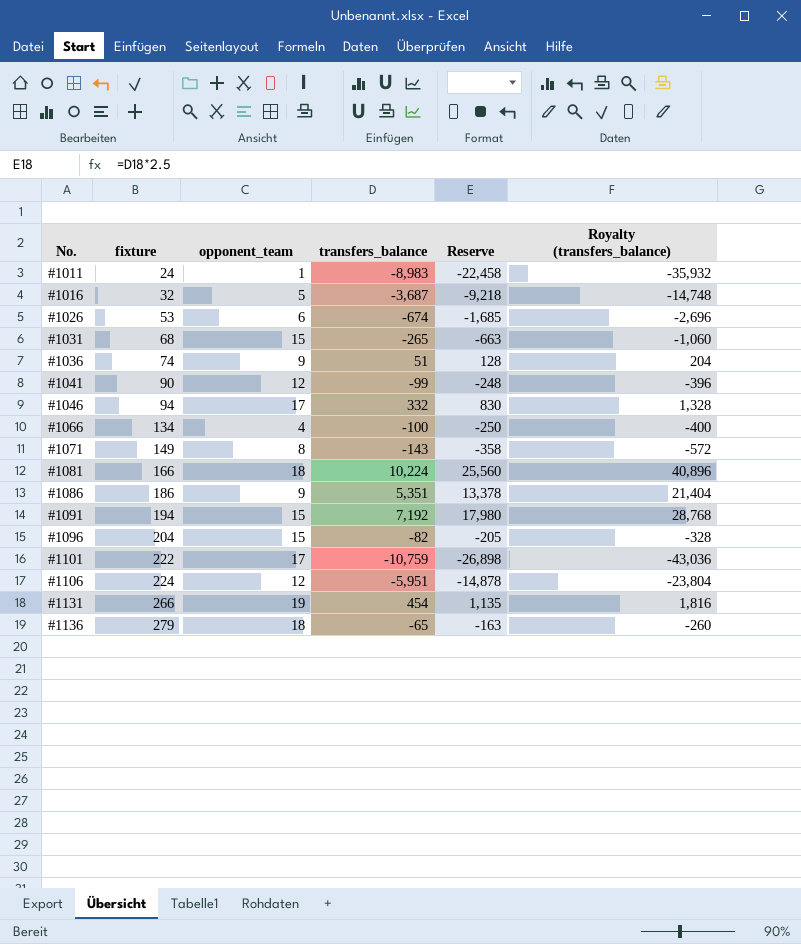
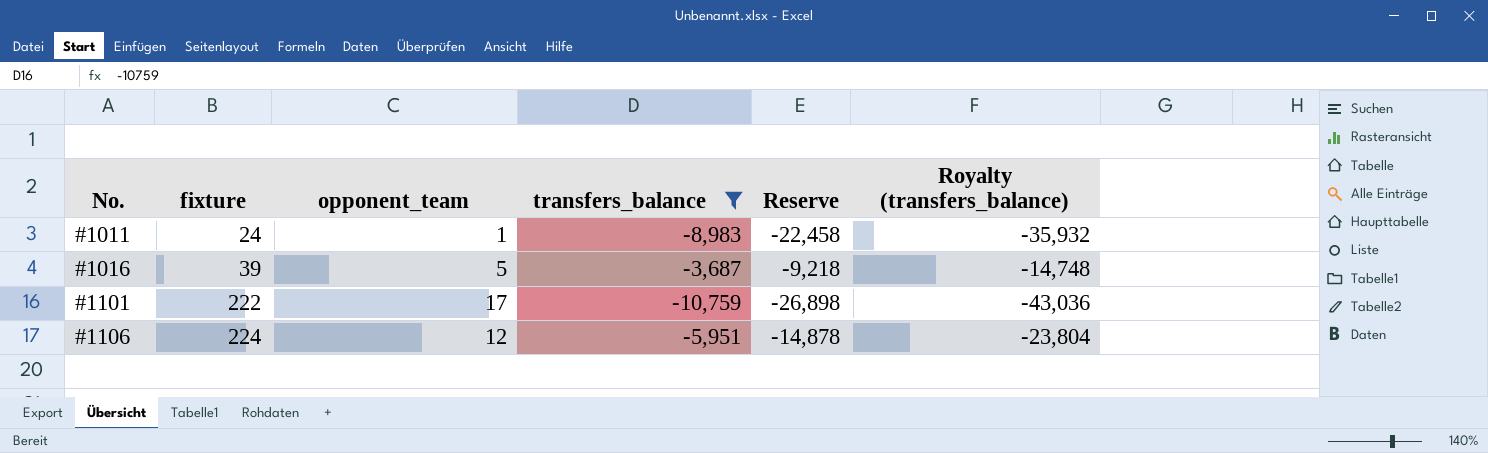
filter: none -> transfers_balance <= -3,687
#1016 | fixture: 32 -> 39

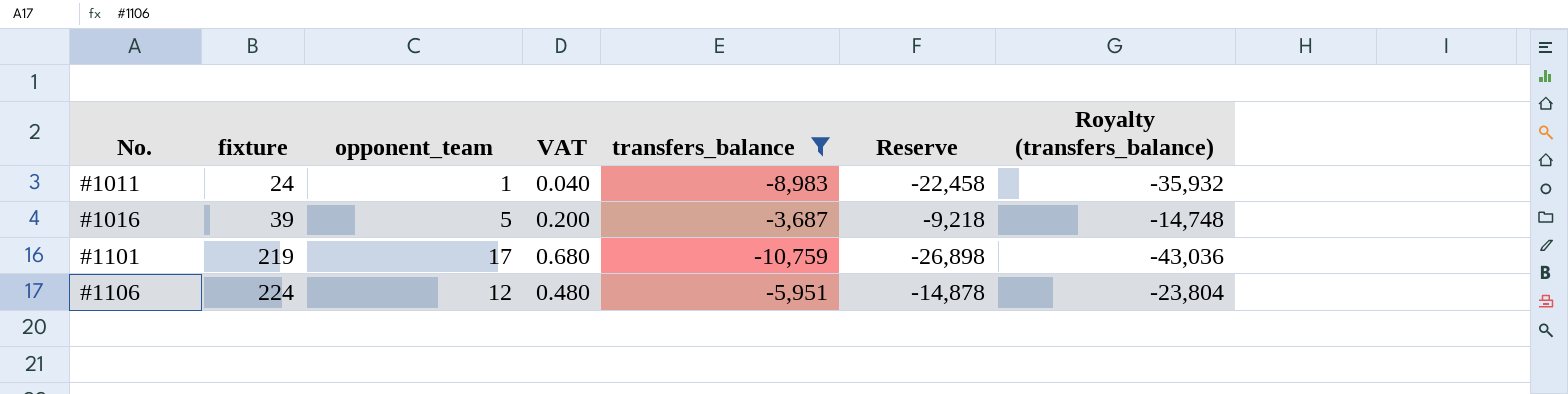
column VAT | formula: none -> [opponent_team] * 0.04
#1101 | fixture: 222 -> 219

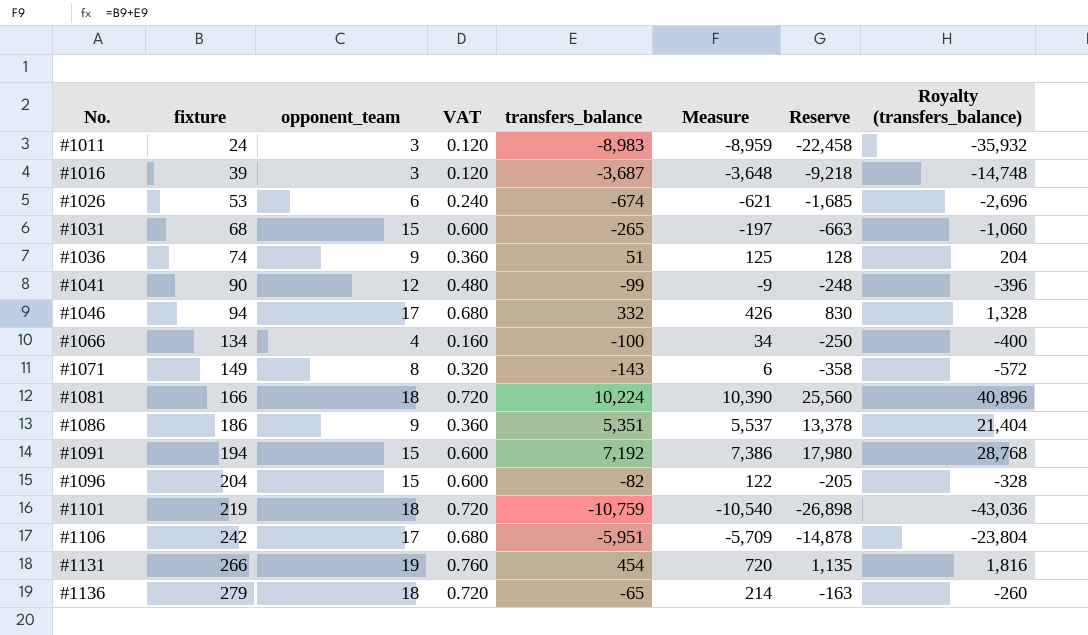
filter: transfers_balance <= -3,687 -> none
column Measure | formula: none -> [fixture] + [transfers_balance]
#1011 | opponent_team: 1 -> 3
#1011 | VAT: 0.040 -> 0.120
#1016 | opponent_team: 5 -> 3
#1016 | VAT: 0.200 -> 0.120
#1101 | opponent_team: 17 -> 18
#1101 | VAT: 0.680 -> 0.720
#1106 | fixture: 224 -> 242
#1106 | opponent_team: 12 -> 17
#1106 | VAT: 0.480 -> 0.680

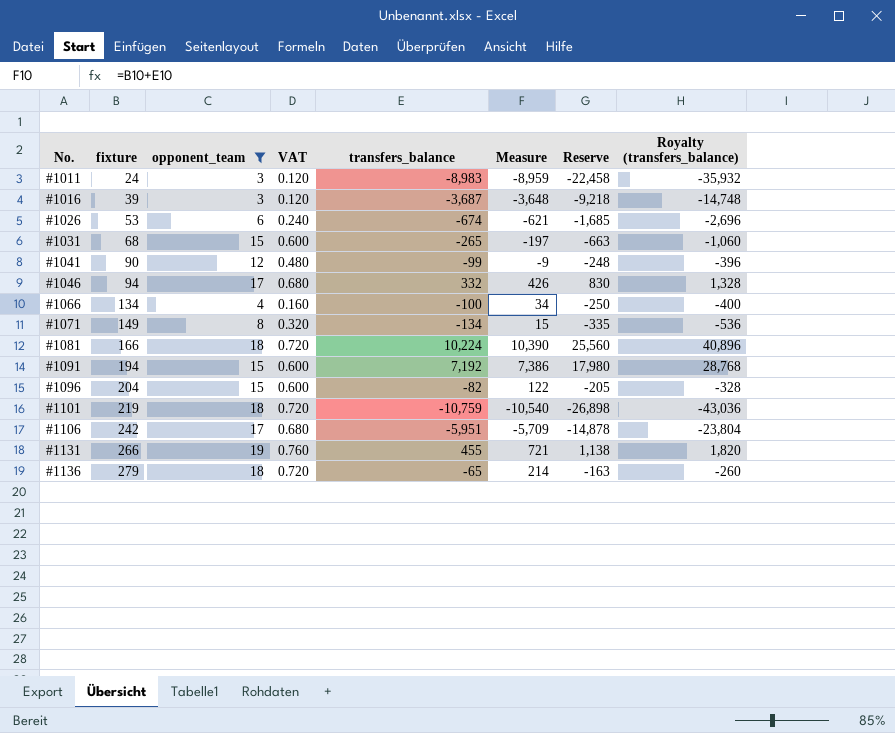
filter: none -> opponent_team != 9
#1071 | transfers_balance: -143 -> -134
#1071 | Measure: 6 -> 15
#1071 | Reserve: -358 -> -335
#1071 | Royalty (transfers_balance): -572 -> -536
#1131 | transfers_balance: 454 -> 455
#1131 | Measure: 720 -> 721
#1131 | Reserve: 1,135 -> 1,138
#1131 | Royalty (transfers_balance): 1,816 -> 1,820

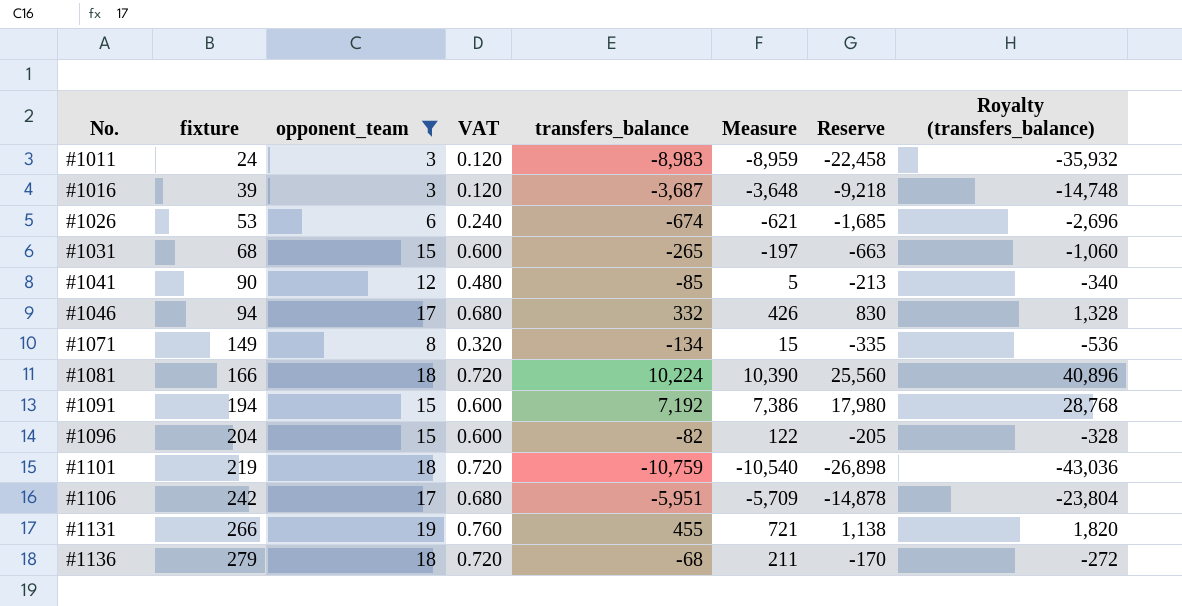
row #1066: 134 | 4 | 0.160 | -100 | 34 | -250 | -400 -> none
#1041 | transfers_balance: -99 -> -85
#1041 | Measure: -9 -> 5
#1041 | Reserve: -248 -> -213
#1041 | Royalty (transfers_balance): -396 -> -340
#1136 | transfers_balance: -65 -> -68
#1136 | Measure: 214 -> 211
#1136 | Reserve: -163 -> -170
#1136 | Royalty (transfers_balance): -260 -> -272

